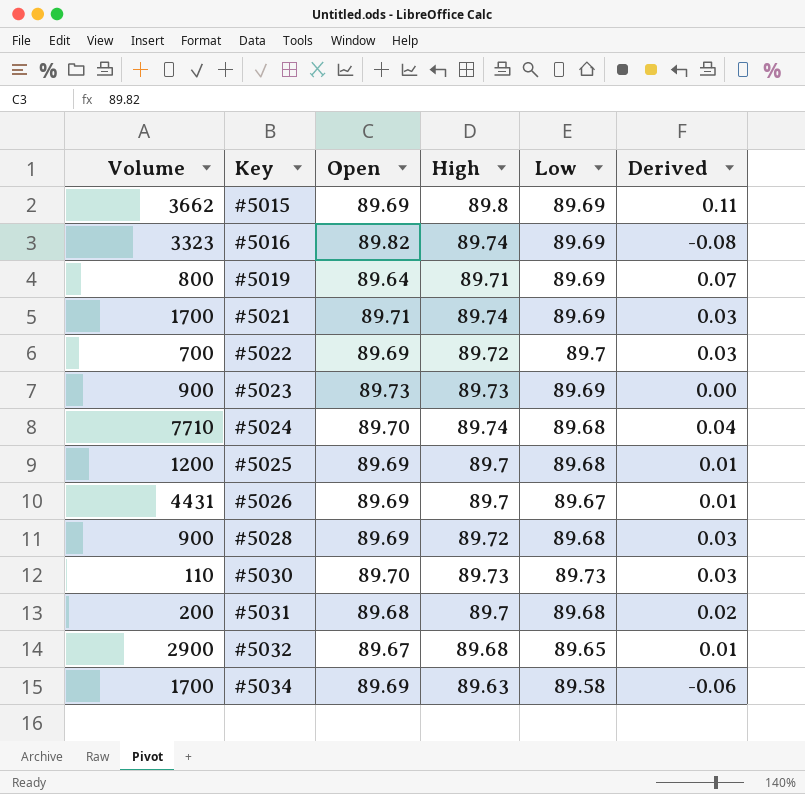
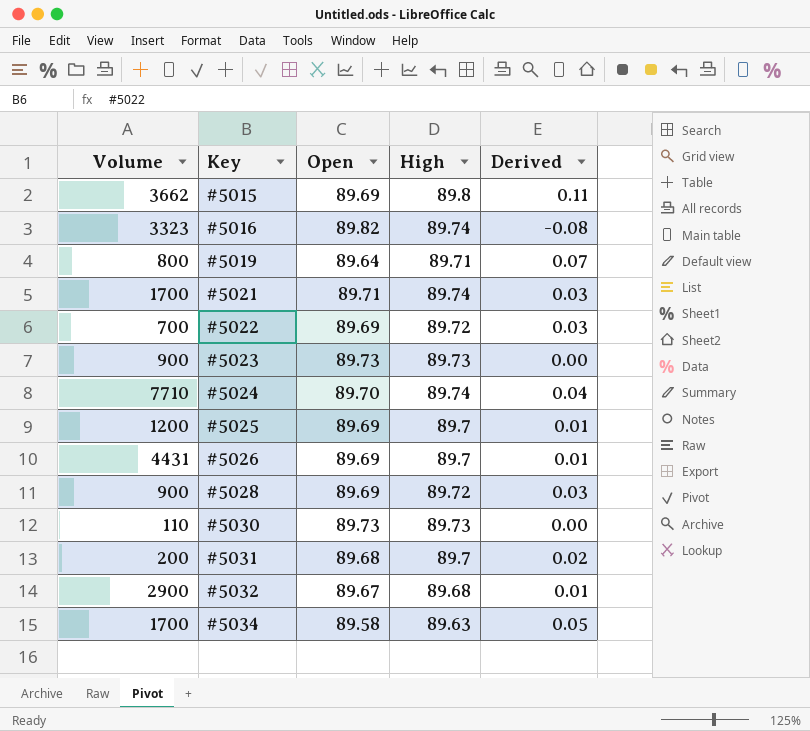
column Low | position: 5 -> none
#5030 | Open: 89.70 -> 89.73
#5030 | Derived: 0.03 -> 0.00
#5034 | Open: 89.69 -> 89.58
#5034 | Derived: -0.06 -> 0.05

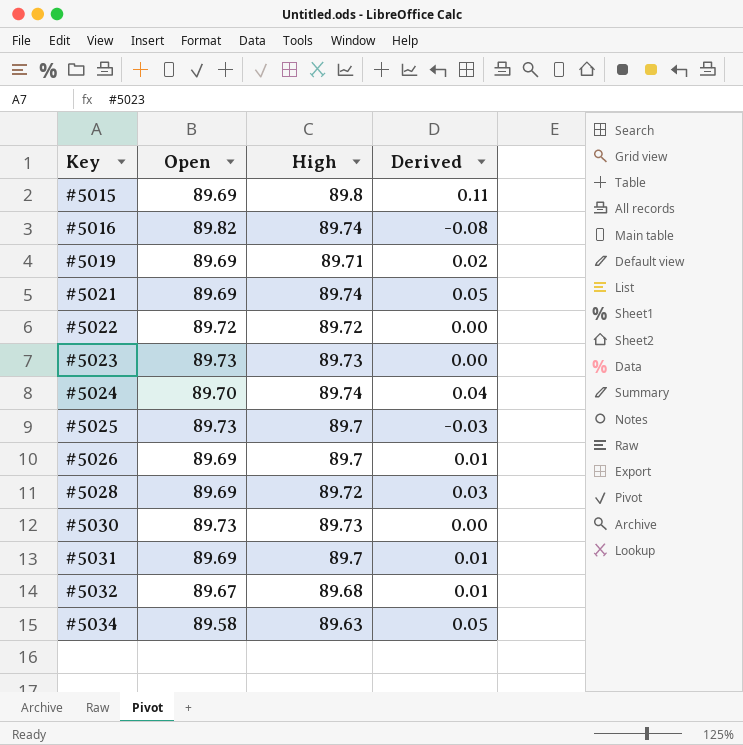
column Volume | position: 1 -> none
#5019 | Open: 89.64 -> 89.69
#5019 | Derived: 0.07 -> 0.02
#5021 | Open: 89.71 -> 89.69
#5021 | Derived: 0.03 -> 0.05
#5022 | Open: 89.69 -> 89.72
#5022 | Derived: 0.03 -> 0.00
#5025 | Open: 89.69 -> 89.73
#5025 | Derived: 0.01 -> -0.03
#5031 | Open: 89.68 -> 89.69
#5031 | Derived: 0.02 -> 0.01

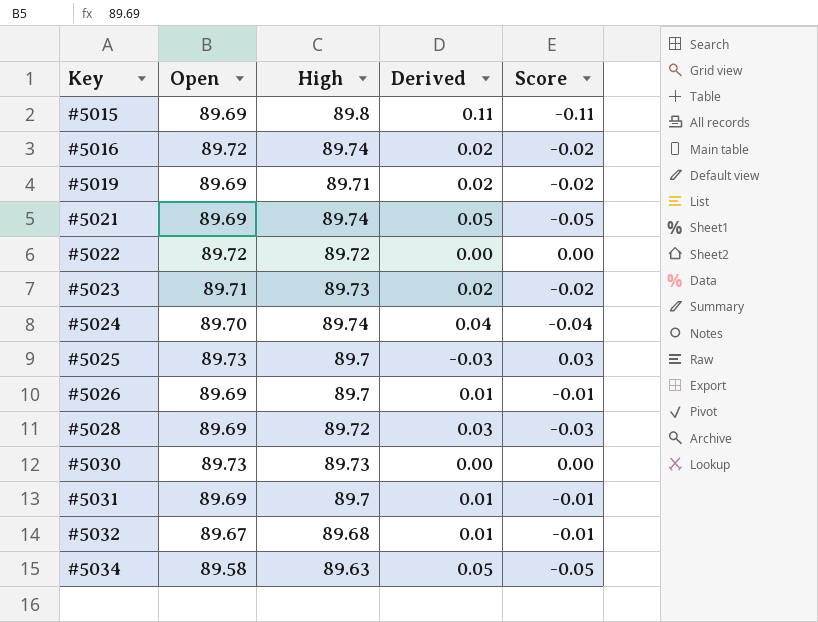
column Score | formula: none -> [Open] - [High]
#5016 | Open: 89.82 -> 89.72
#5016 | Derived: -0.08 -> 0.02
#5023 | Open: 89.73 -> 89.71
#5023 | Derived: 0.00 -> 0.02

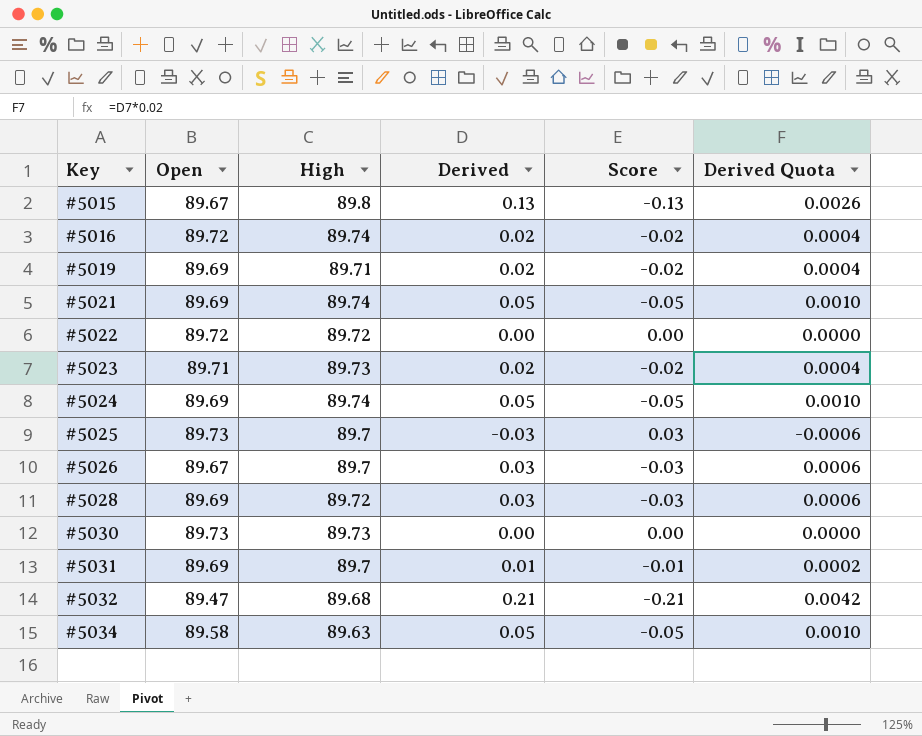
column Derived Quota | formula: none -> [Derived] * 0.02
#5015 | Open: 89.69 -> 89.67
#5015 | Derived: 0.11 -> 0.13
#5015 | Score: -0.11 -> -0.13
#5024 | Open: 89.70 -> 89.69
#5024 | Derived: 0.04 -> 0.05
#5024 | Score: -0.04 -> -0.05
#5026 | Open: 89.69 -> 89.67
#5026 | Derived: 0.01 -> 0.03
#5026 | Score: -0.01 -> -0.03
#5032 | Open: 89.67 -> 89.47
#5032 | Derived: 0.01 -> 0.21
#5032 | Score: -0.01 -> -0.21

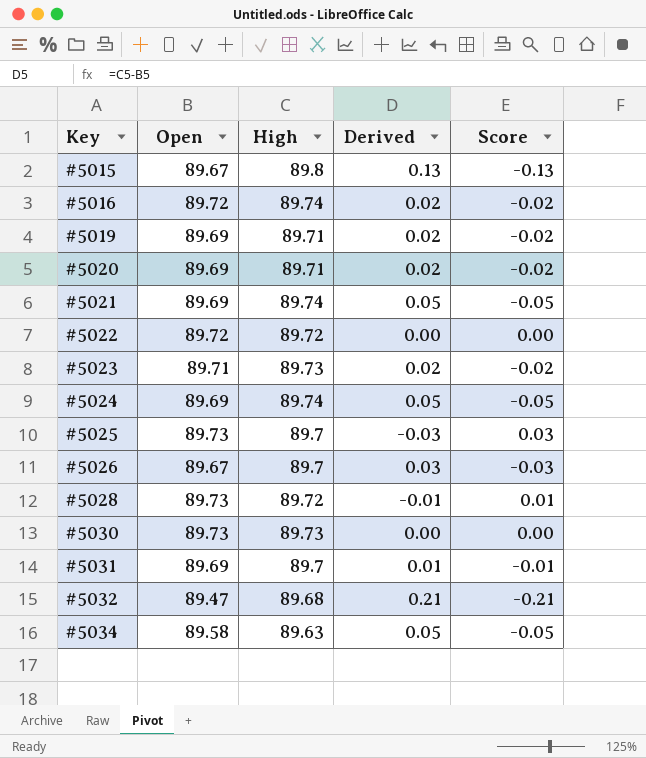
column Derived Quota | formula: [Derived] * 0.02 -> none
row #5020: none -> 89.69 | 89.71 | 0.02 | -0.02
#5028 | Open: 89.69 -> 89.73
#5028 | Derived: 0.03 -> -0.01
#5028 | Score: -0.03 -> 0.01

